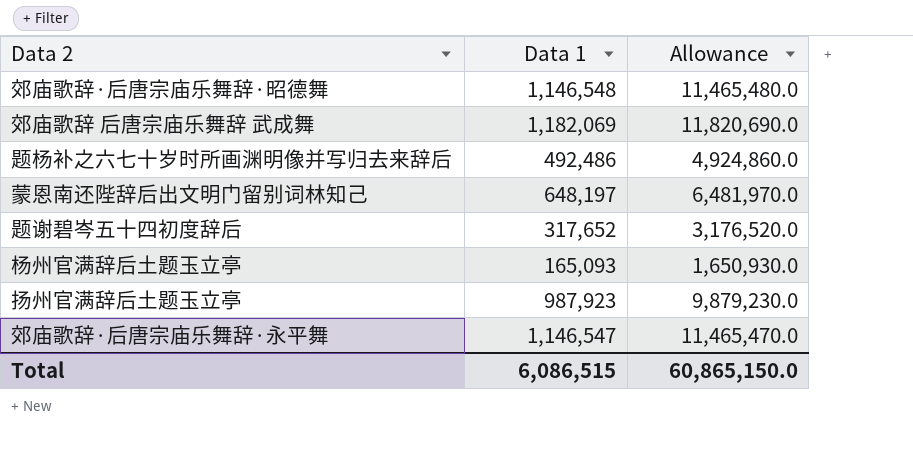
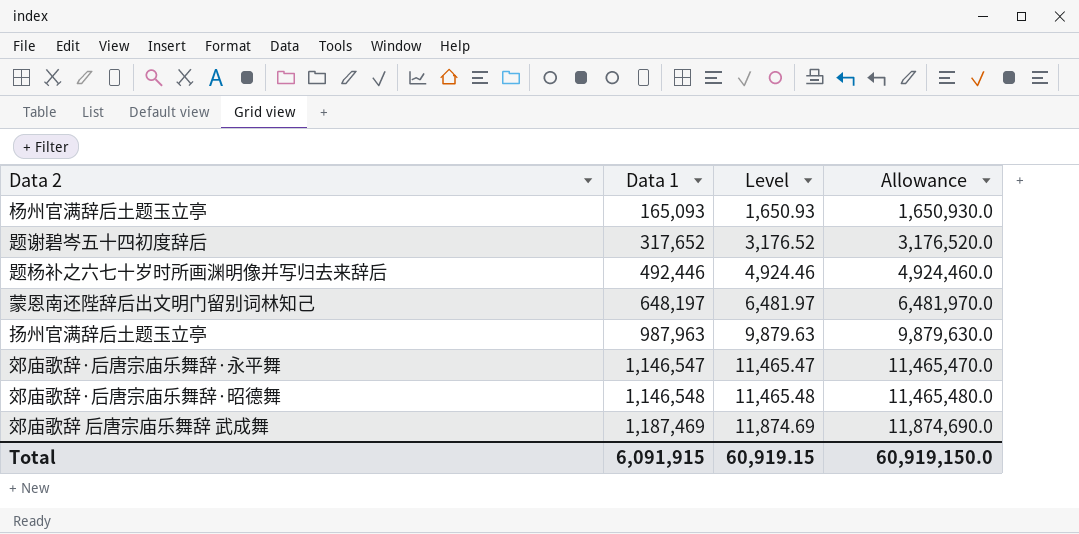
row order: none -> Data 1 ascending
column Level | formula: none -> [Data 1] * 0.01
题杨补之六七十岁时所画渊明像并写归去来辞后 | Data 1: 492,486 -> 492,446
题杨补之六七十岁时所画渊明像并写归去来辞后 | Allowance: 4,924,860.0 -> 4,924,460.0
扬州官满辞后土题玉立亭 | Data 1: 987,923 -> 987,963
扬州官满辞后土题玉立亭 | Allowance: 9,879,230.0 -> 9,879,630.0
郊庙歌辞 后唐宗庙乐舞辞 武成舞 | Data 1: 1,182,069 -> 1,187,469
郊庙歌辞 后唐宗庙乐舞辞 武成舞 | Allowance: 11,820,690.0 -> 11,874,690.0
Total | Data 1: 6,086,515 -> 6,091,915
Total | Allowance: 60,865,150.0 -> 60,919,150.0

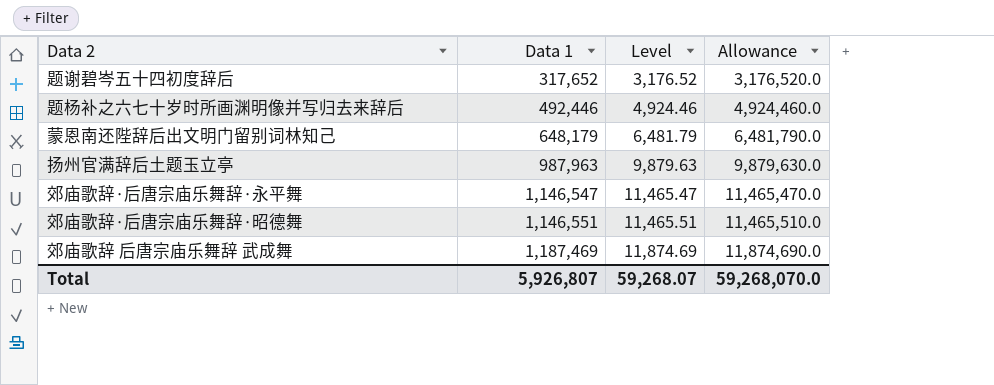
row 杨州官满辞后土题玉立亭: 165,093 | 1,650.93 | 1,650,930.0 -> none
蒙恩南还陛辞后出文明门留别词林知己 | Data 1: 648,197 -> 648,179
蒙恩南还陛辞后出文明门留别词林知己 | Level: 6,481.97 -> 6,481.79
蒙恩南还陛辞后出文明门留别词林知己 | Allowance: 6,481,970.0 -> 6,481,790.0
郊庙歌辞·后唐宗庙乐舞辞·昭德舞 | Data 1: 1,146,548 -> 1,146,551
郊庙歌辞·后唐宗庙乐舞辞·昭德舞 | Level: 11,465.48 -> 11,465.51
郊庙歌辞·后唐宗庙乐舞辞·昭德舞 | Allowance: 11,465,480.0 -> 11,465,510.0
Total | Data 1: 6,091,915 -> 5,926,807
Total | Level: 60,919.15 -> 59,268.07
Total | Allowance: 60,919,150.0 -> 59,268,070.0

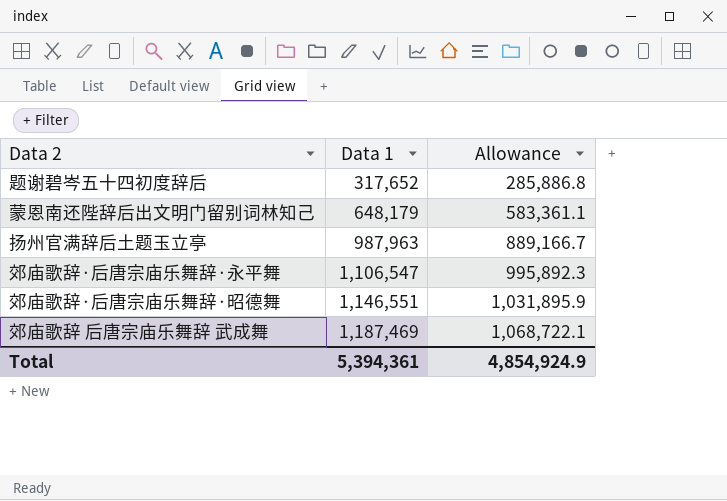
column Level | formula: [Data 1] * 0.01 -> none
column Allowance | formula: [Data 1] * 10 -> [Data 1] * 0.9
row 题杨补之六七十岁时所画渊明像并写归去来辞后: 492,446 | 4,924.46 | 4,924,460.0 -> none
郊庙歌辞·后唐宗庙乐舞辞·永平舞 | Data 1: 1,146,547 -> 1,106,547
Total | Data 1: 5,926,807 -> 5,394,361
Total | Allowance: 59,268,070.0 -> 4,854,924.9

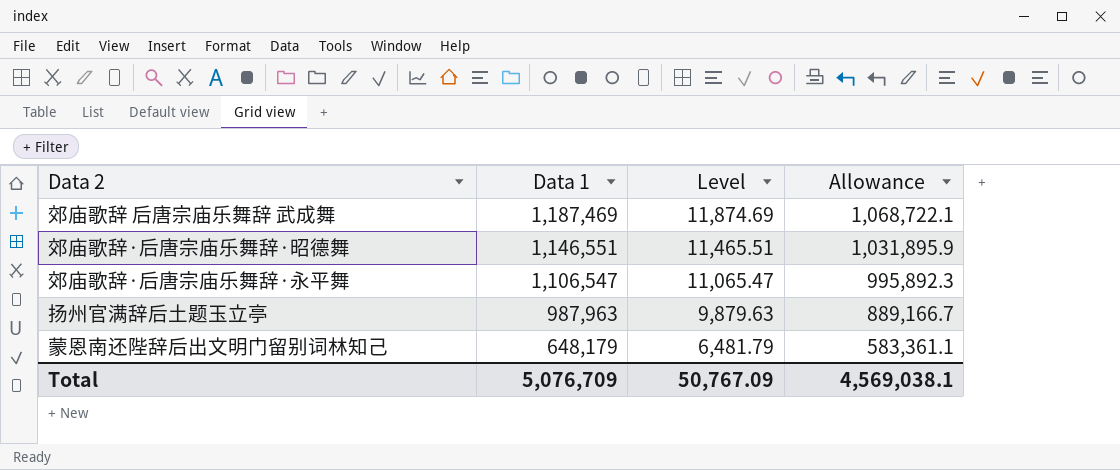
row order: Data 1 ascending -> Data 1 descending
column Level | formula: none -> [Data 1] * 0.01
row 题谢碧岑五十四初度辞后: 317,652 | 285,886.8 -> none
Total | Data 1: 5,394,361 -> 5,076,709
Total | Allowance: 4,854,924.9 -> 4,569,038.1

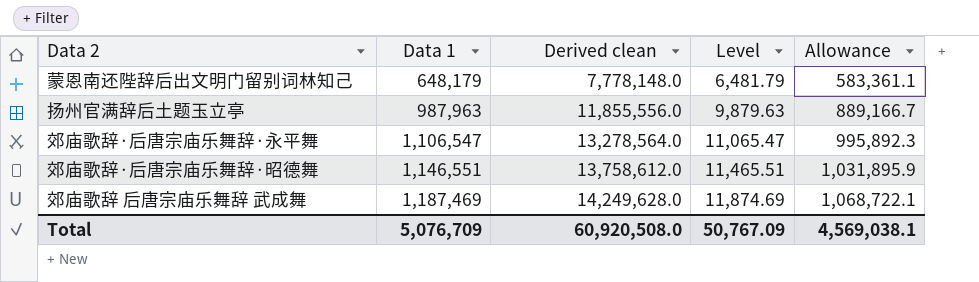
row order: Data 1 descending -> Data 1 ascending
column Derived clean | formula: none -> [Data 1] * 12

